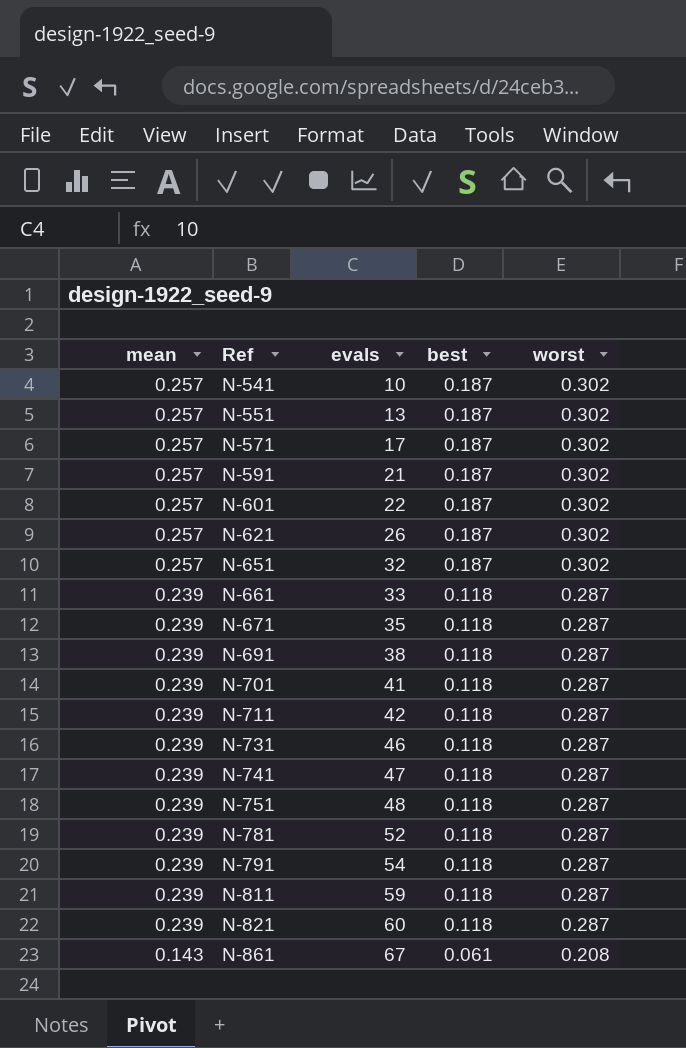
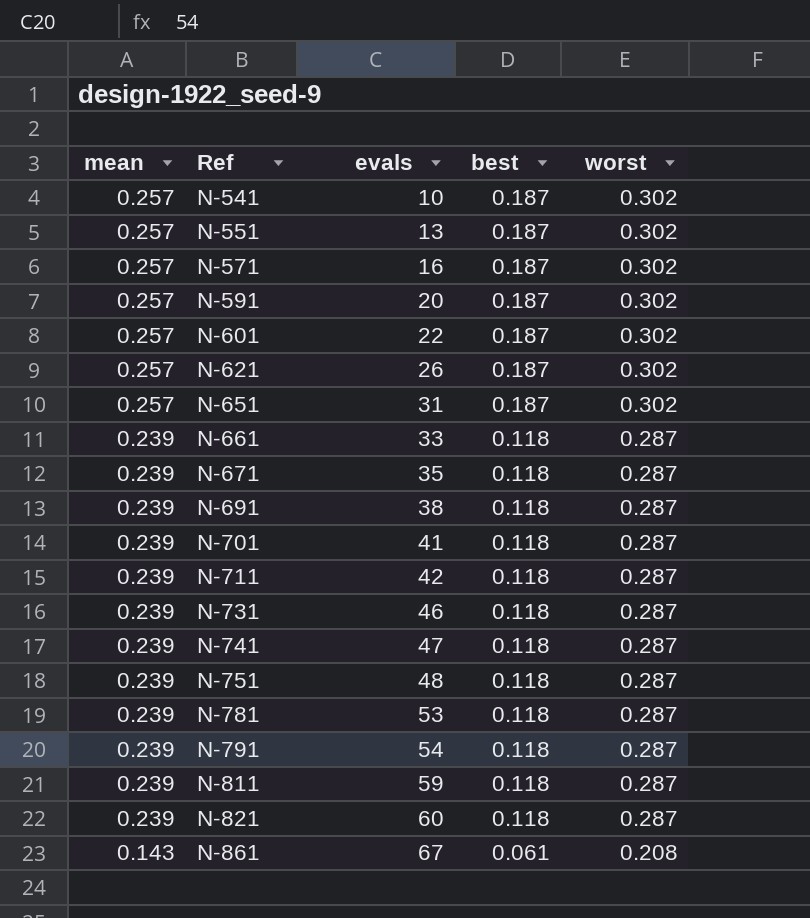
N-571 | evals: 17 -> 16
N-591 | evals: 21 -> 20
N-651 | evals: 32 -> 31
N-781 | evals: 52 -> 53

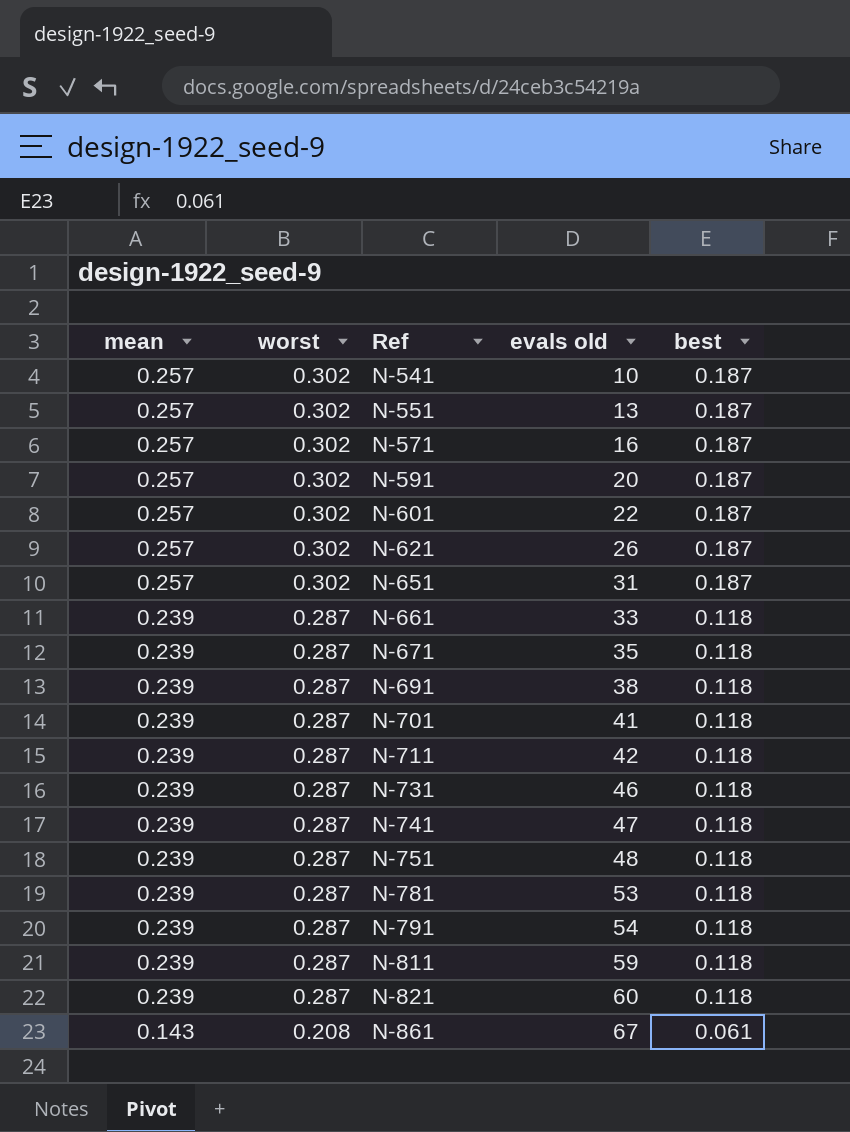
column worst | position: 5 -> 2
column name: evals -> evals old

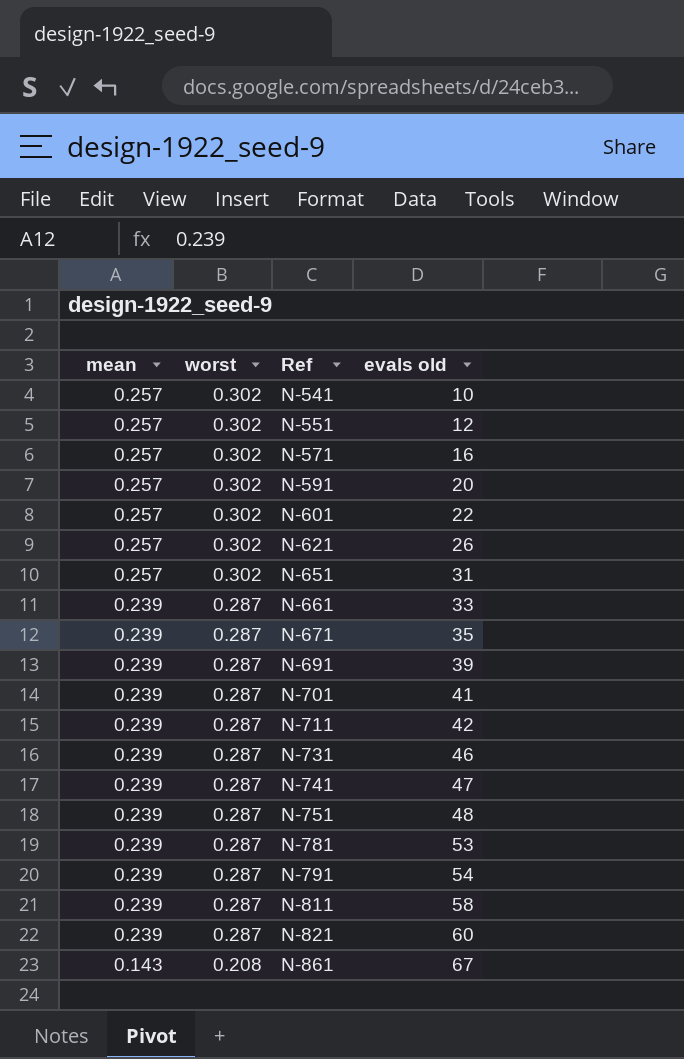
column best | position: 5 -> none
N-551 | evals old: 13 -> 12
N-691 | evals old: 38 -> 39
N-811 | evals old: 59 -> 58

